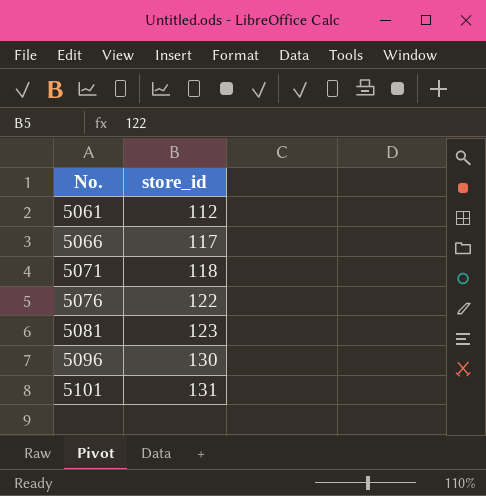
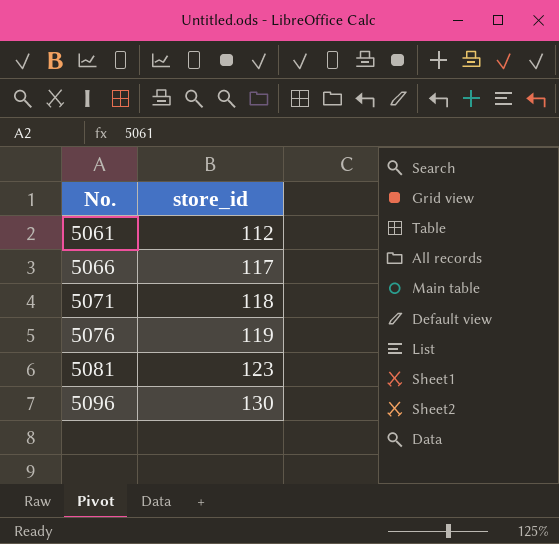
row 5101: 131 -> none
5076 | store_id: 122 -> 119

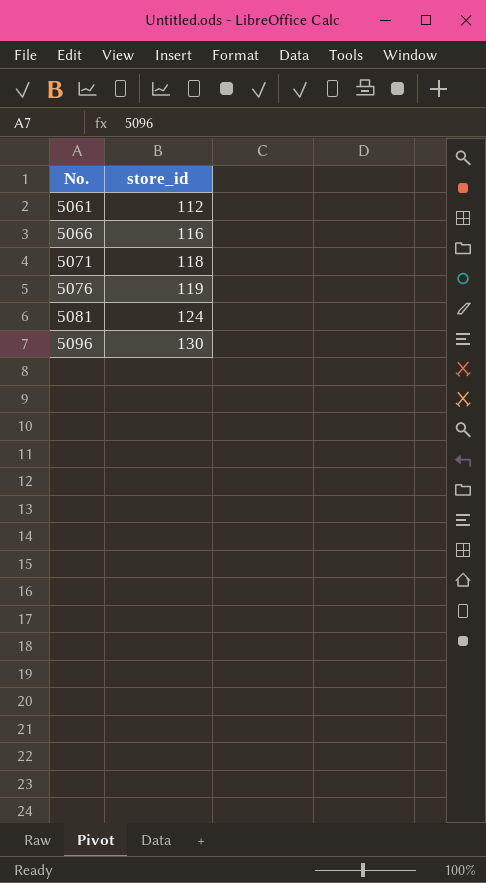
5066 | store_id: 117 -> 116
5081 | store_id: 123 -> 124

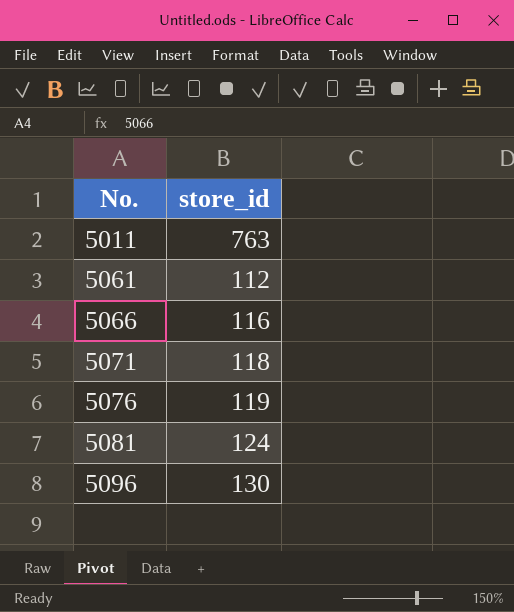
row 5011: none -> 763

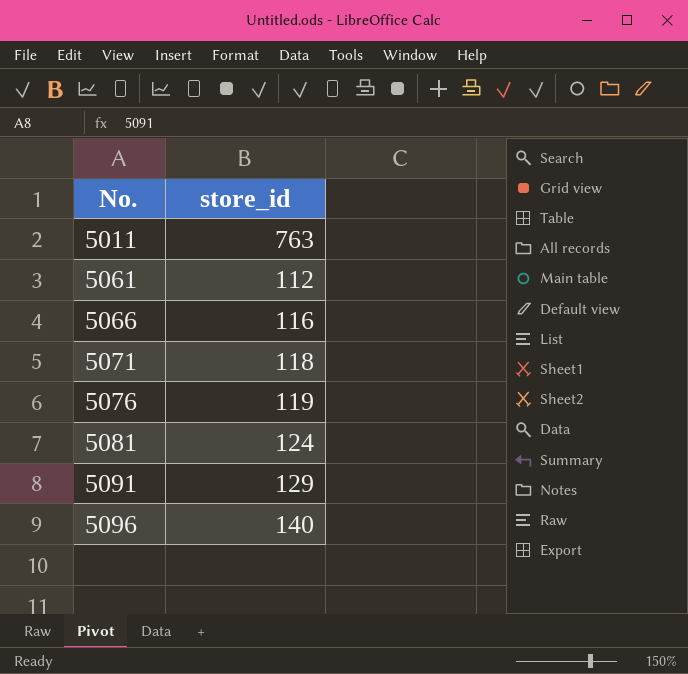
row 5091: none -> 129
5096 | store_id: 130 -> 140

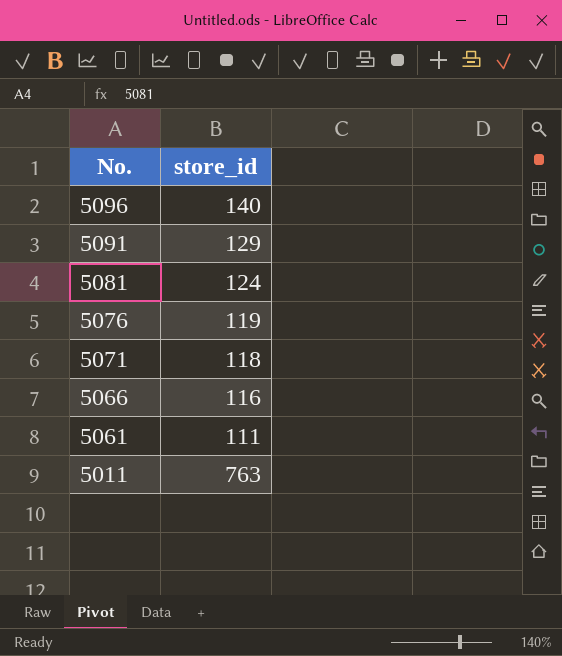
row order: No. ascending -> No. descending
5061 | store_id: 112 -> 111

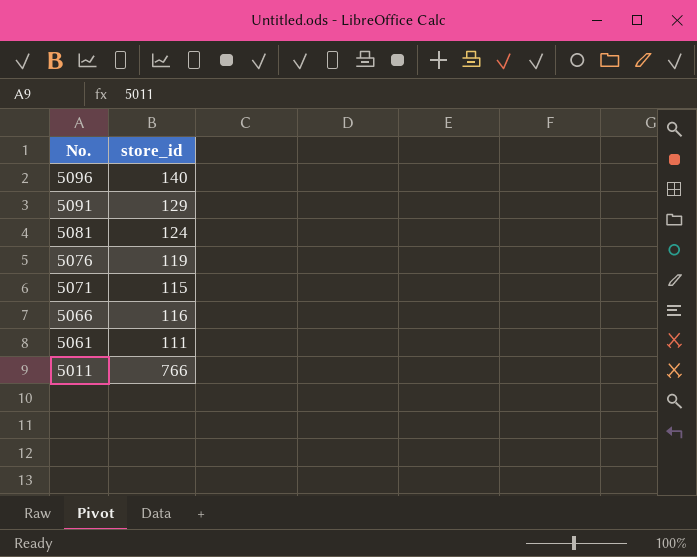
5071 | store_id: 118 -> 115
5011 | store_id: 763 -> 766

